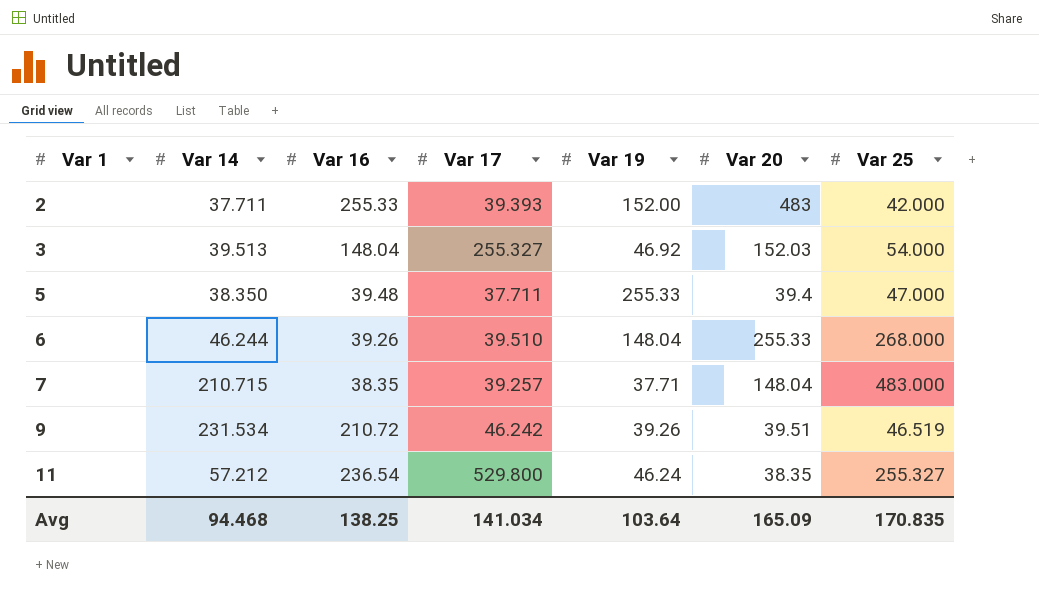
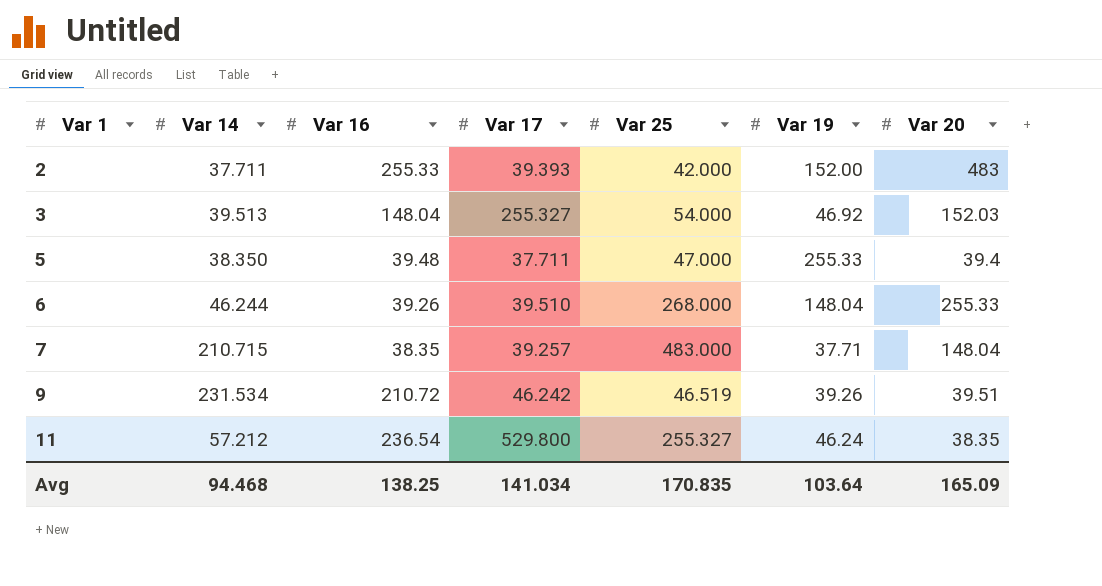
column Var 25 | position: 7 -> 5

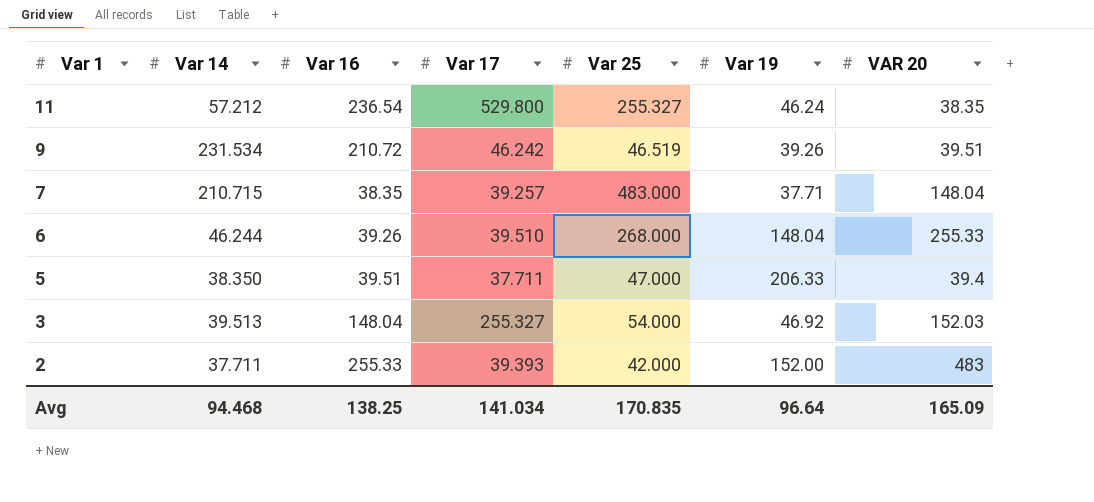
row order: Var 1 ascending -> Var 1 descending
column name: Var 20 -> VAR 20
5 | Var 16: 39.48 -> 39.51
5 | Var 19: 255.33 -> 206.33
Avg | Var 19: 103.64 -> 96.64

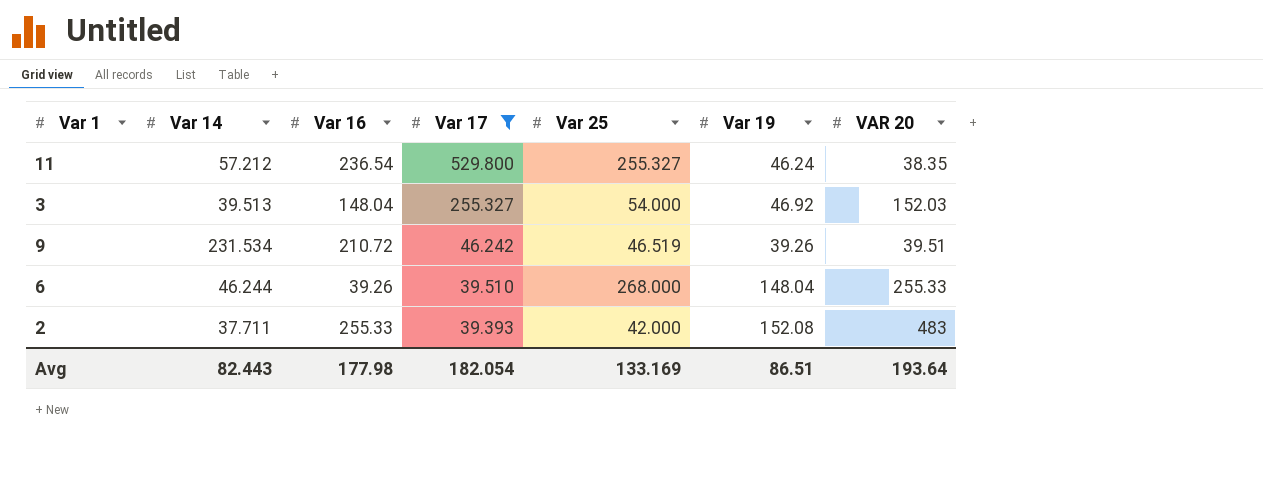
filter: none -> Var 17 >= 39.393
row order: Var 1 descending -> Var 17 descending
2 | Var 19: 152.00 -> 152.08
Avg | Var 14: 94.468 -> 82.443
Avg | Var 16: 138.25 -> 177.98
Avg | Var 17: 141.034 -> 182.054
Avg | Var 25: 170.835 -> 133.169
Avg | Var 19: 96.64 -> 86.51
Avg | VAR 20: 165.09 -> 193.64

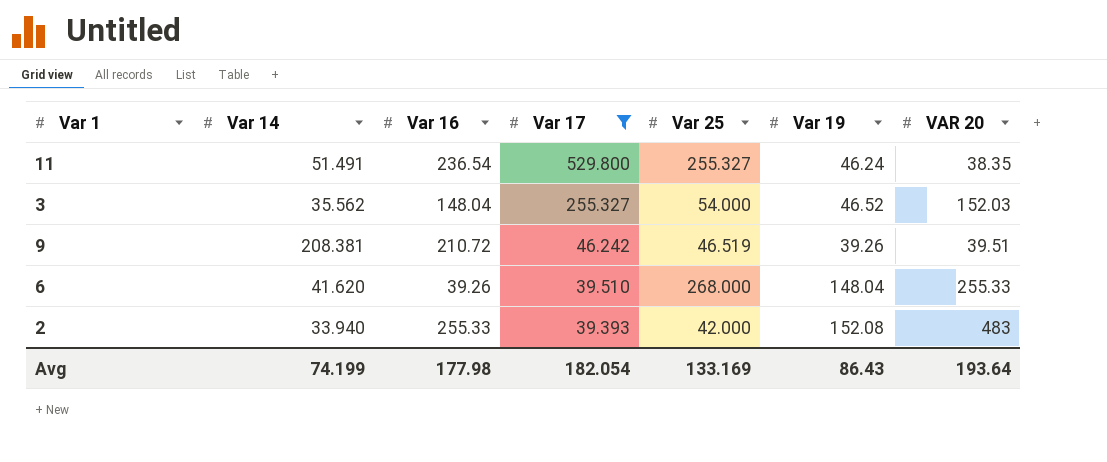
11 | Var 14: 57.212 -> 51.491
3 | Var 14: 39.513 -> 35.562
3 | Var 19: 46.92 -> 46.52
9 | Var 14: 231.534 -> 208.381
6 | Var 14: 46.244 -> 41.620
2 | Var 14: 37.711 -> 33.940
Avg | Var 14: 82.443 -> 74.199
Avg | Var 19: 86.51 -> 86.43

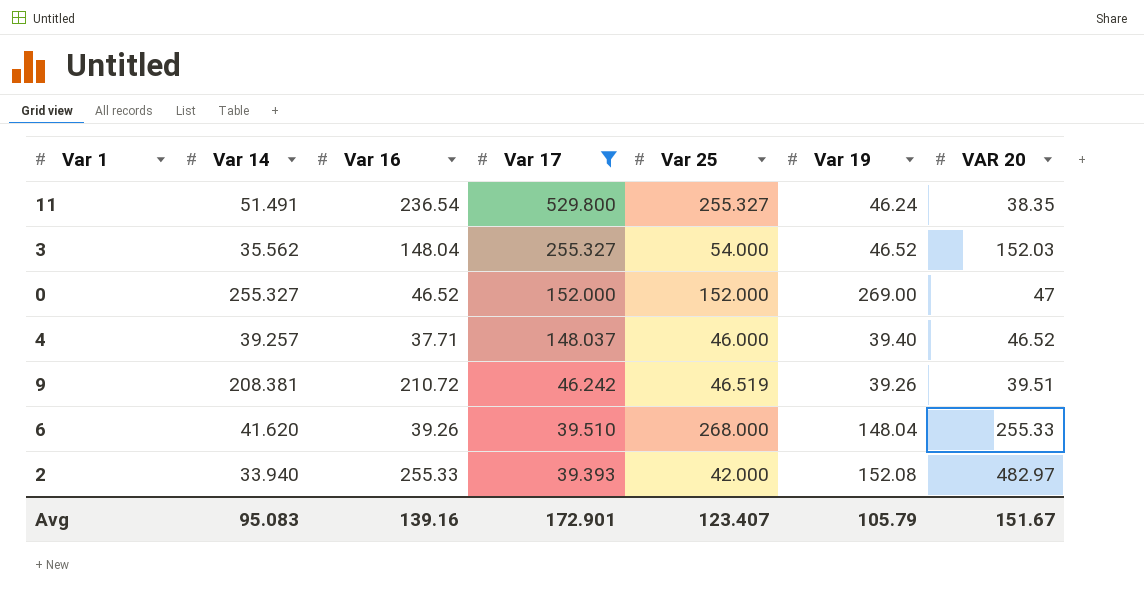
row 0: none -> 255.327 | 46.52 | 152.000 | 152.000 | 269.00 | 47
row 4: none -> 39.257 | 37.71 | 148.037 | 46.000 | 39.40 | 46.52
2 | VAR 20: 483 -> 482.97
Avg | Var 14: 74.199 -> 95.083
Avg | Var 16: 177.98 -> 139.16
Avg | Var 17: 182.054 -> 172.901
Avg | Var 25: 133.169 -> 123.407
Avg | Var 19: 86.43 -> 105.79
Avg | VAR 20: 193.64 -> 151.67

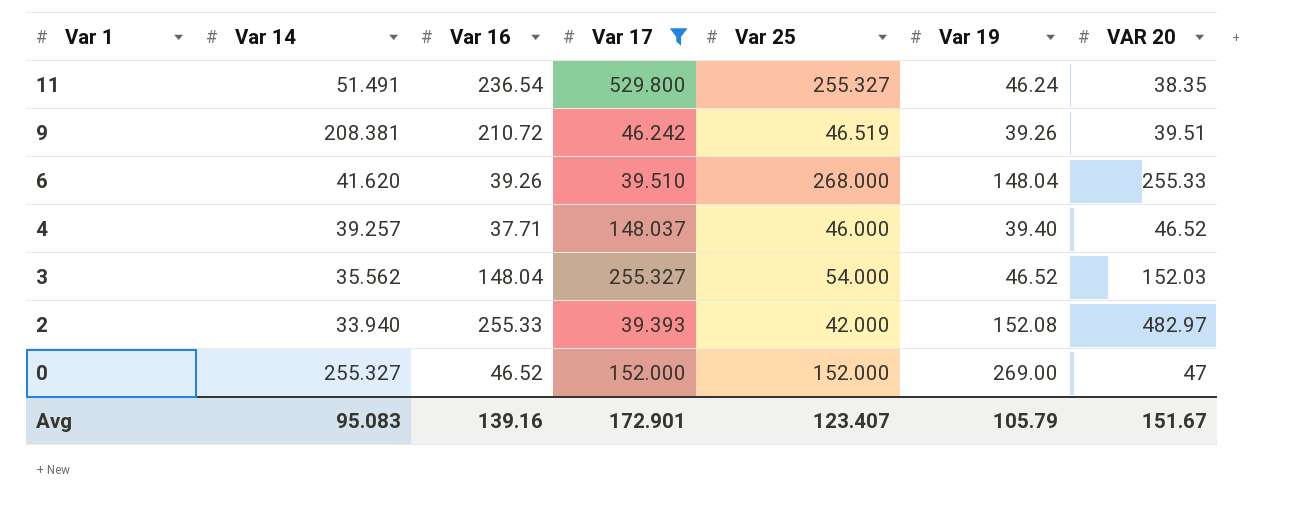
row order: Var 17 descending -> Var 1 descending

